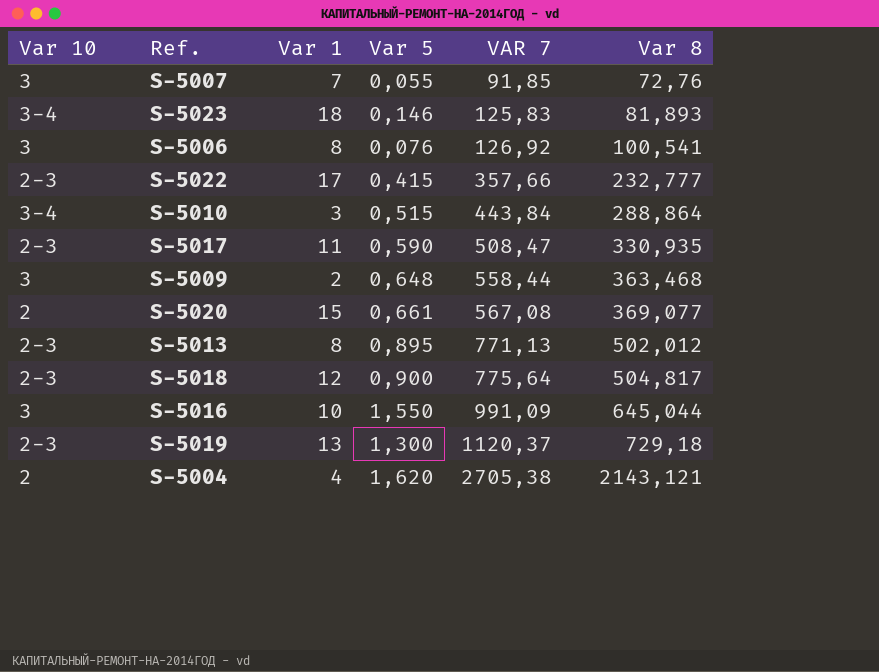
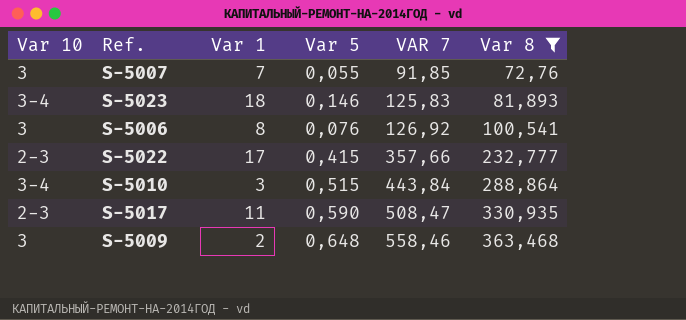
filter: none -> Var 8 <= 363,468
S-5009 | VAR 7: 558,44 -> 558,46

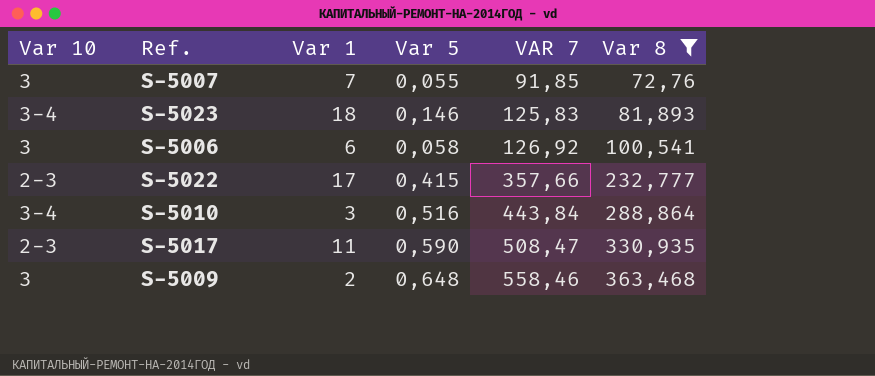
S-5006 | Var 1: 8 -> 6
S-5006 | Var 5: 0,076 -> 0,058
S-5010 | Var 5: 0,515 -> 0,516

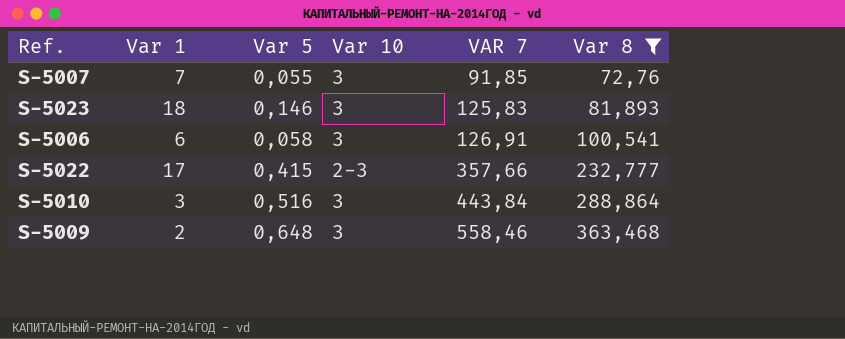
column Var 10 | position: 1 -> 4
row S-5017: 2-3 | 11 | 0,590 | 508,47 | 330,935 -> none
S-5023 | Var 10: 3-4 -> 3
S-5006 | VAR 7: 126,92 -> 126,91
S-5010 | Var 10: 3-4 -> 3

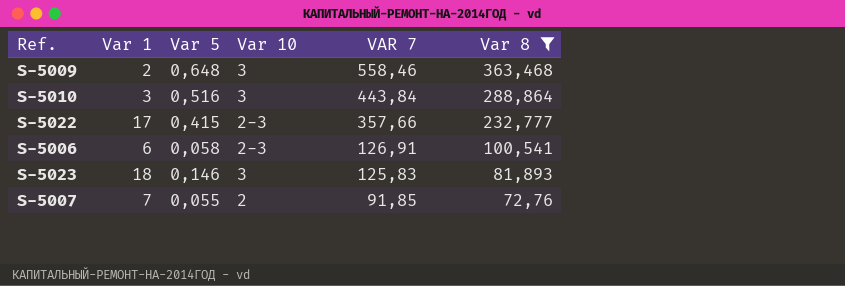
row order: VAR 7 ascending -> VAR 7 descending
S-5006 | Var 10: 3 -> 2-3
S-5007 | Var 10: 3 -> 2

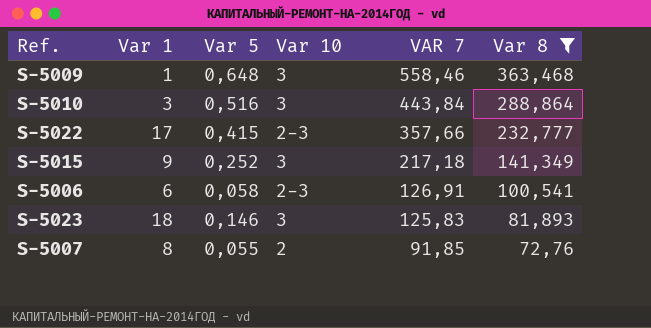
S-5009 | Var 1: 2 -> 1
row S-5015: none -> 9 | 0,252 | 3 | 217,18 | 141,349
S-5007 | Var 1: 7 -> 8

